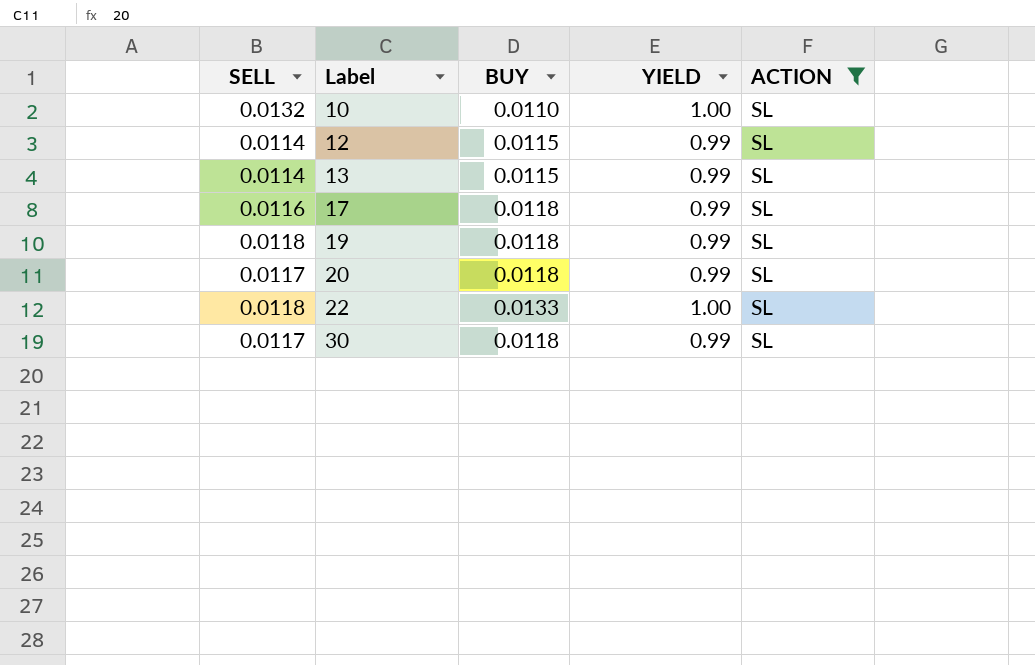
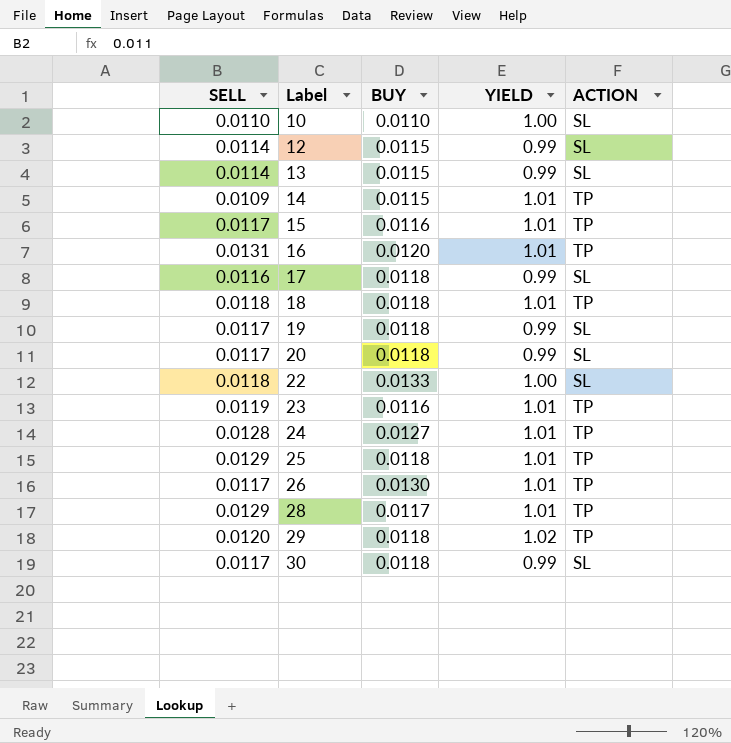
filter: ACTION = SL -> none
10 | SELL: 0.0132 -> 0.0110
19 | SELL: 0.0118 -> 0.0117

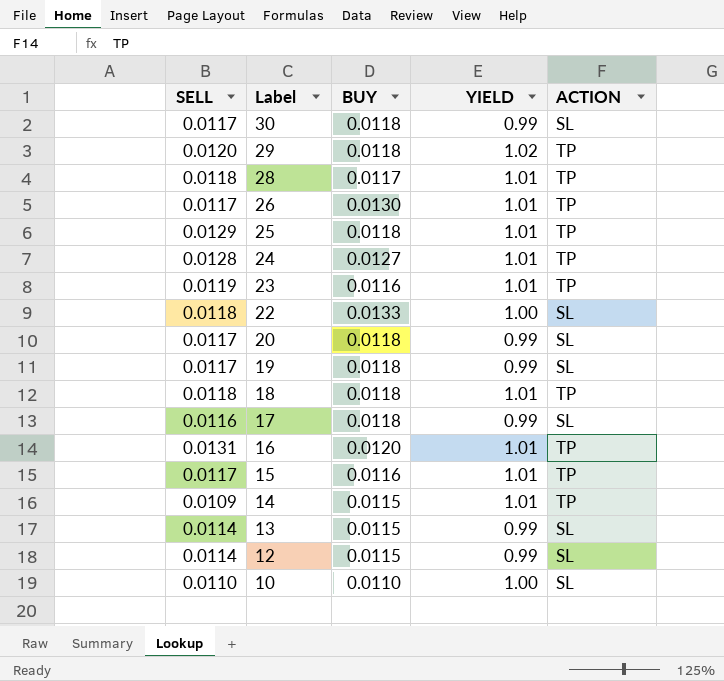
row order: Label ascending -> Label descending
28 | SELL: 0.0129 -> 0.0118

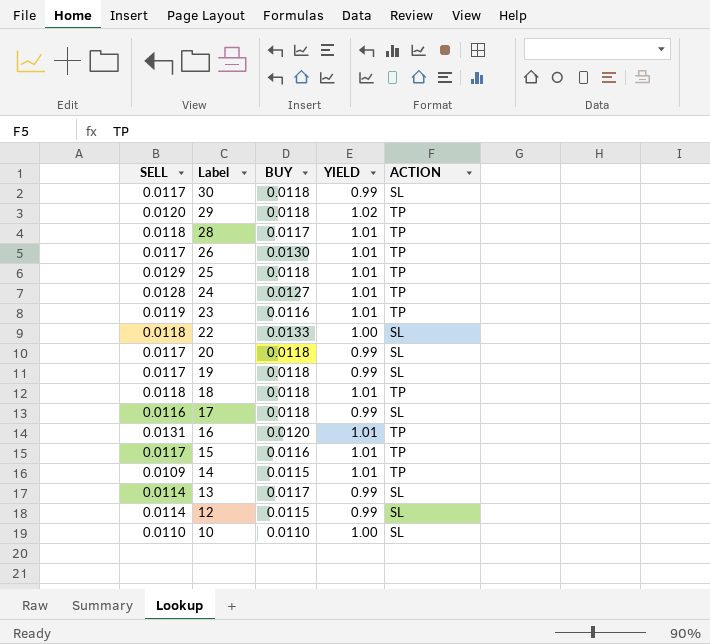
13 | BUY: 0.0115 -> 0.0117

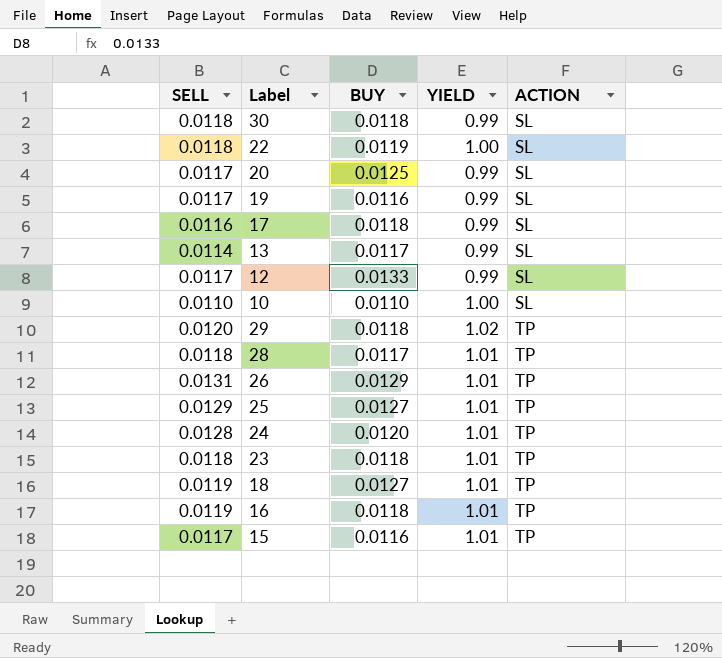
row order: Label descending -> ACTION ascending
row 14: 0.0109 | 0.0115 | 1.01 | TP -> none
30 | SELL: 0.0117 -> 0.0118
22 | BUY: 0.0133 -> 0.0119
20 | BUY: 0.0118 -> 0.0125
19 | BUY: 0.0118 -> 0.0116
12 | SELL: 0.0114 -> 0.0117
12 | BUY: 0.0115 -> 0.0133
26 | SELL: 0.0117 -> 0.0131
26 | BUY: 0.0130 -> 0.0129
25 | BUY: 0.0118 -> 0.0127
24 | BUY: 0.0127 -> 0.0120
23 | SELL: 0.0119 -> 0.0118
23 | BUY: 0.0116 -> 0.0118
18 | SELL: 0.0118 -> 0.0119
18 | BUY: 0.0118 -> 0.0127
16 | SELL: 0.0131 -> 0.0119
16 | BUY: 0.0120 -> 0.0118

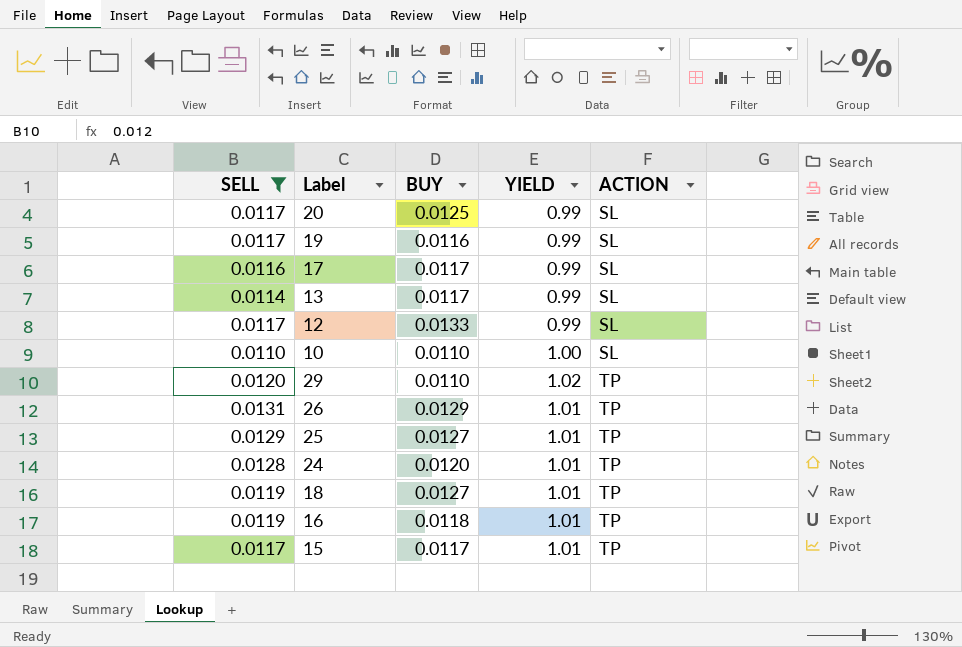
filter: none -> SELL != 0.0118
17 | BUY: 0.0118 -> 0.0117
29 | BUY: 0.0118 -> 0.0110
15 | BUY: 0.0116 -> 0.0117

